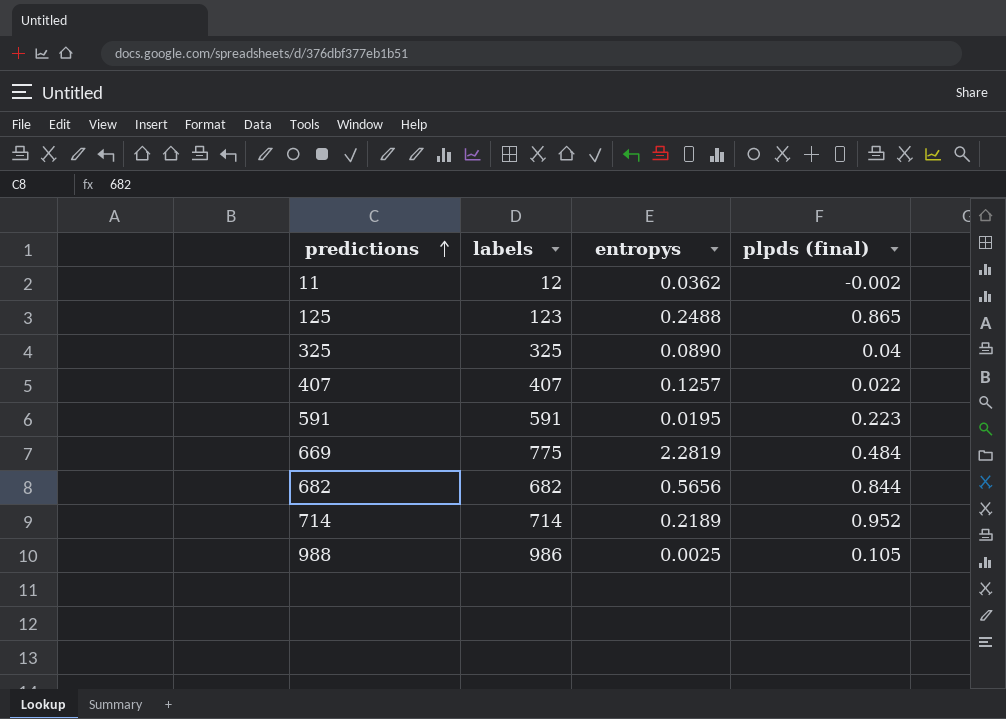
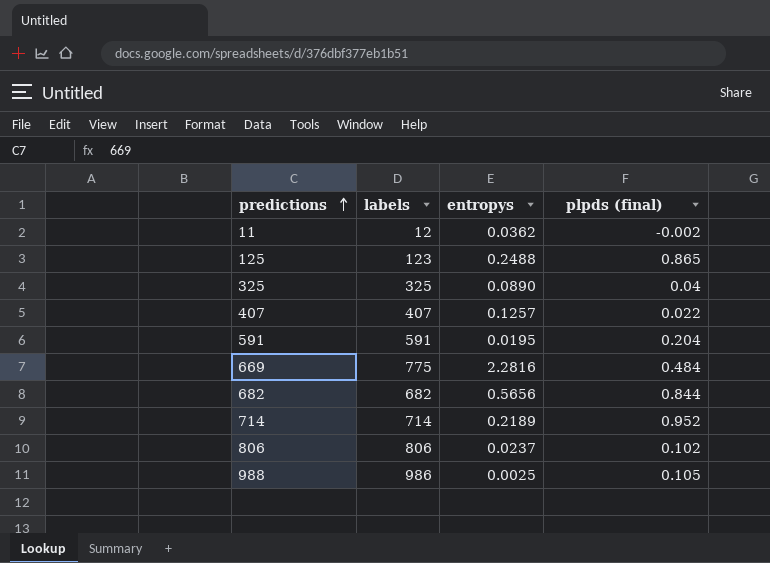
591 | plpds (final): 0.223 -> 0.204
669 | entropys: 2.2819 -> 2.2816
row 806: none -> 806 | 0.0237 | 0.102

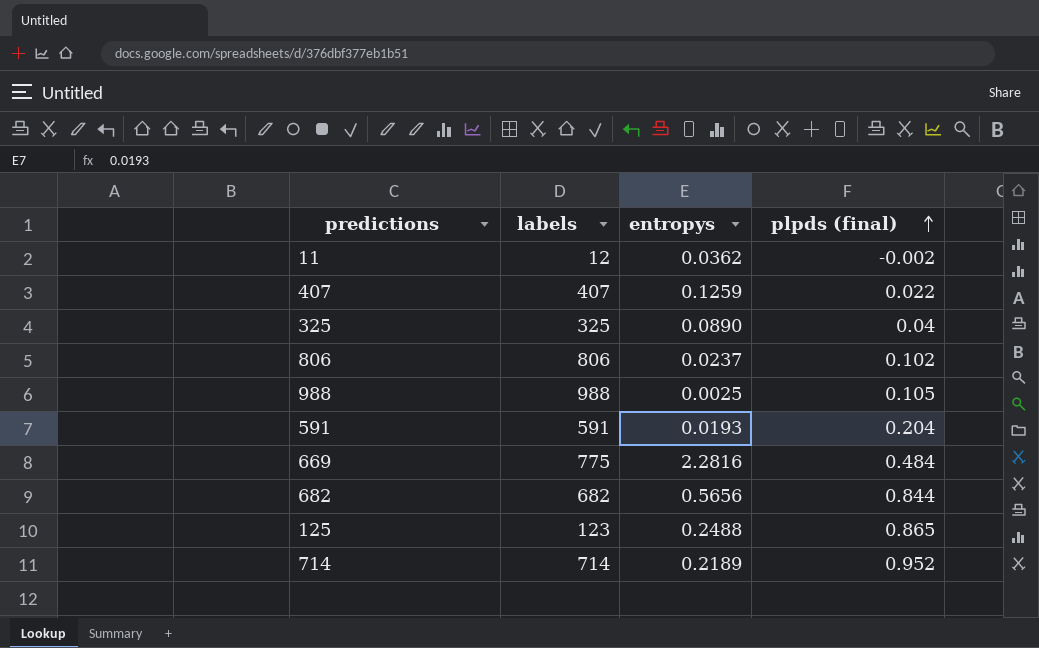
row order: predictions ascending -> plpds (final) ascending
407 | entropys: 0.1257 -> 0.1259
988 | labels: 986 -> 988
591 | entropys: 0.0195 -> 0.0193

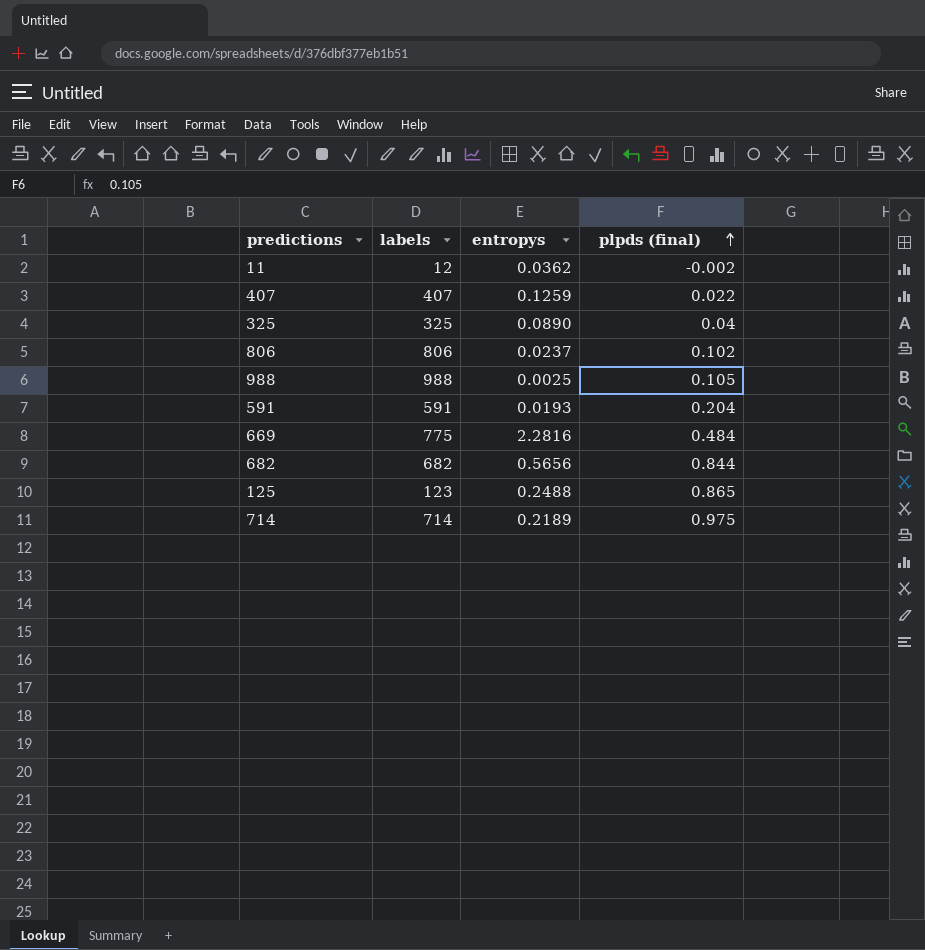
714 | plpds (final): 0.952 -> 0.975

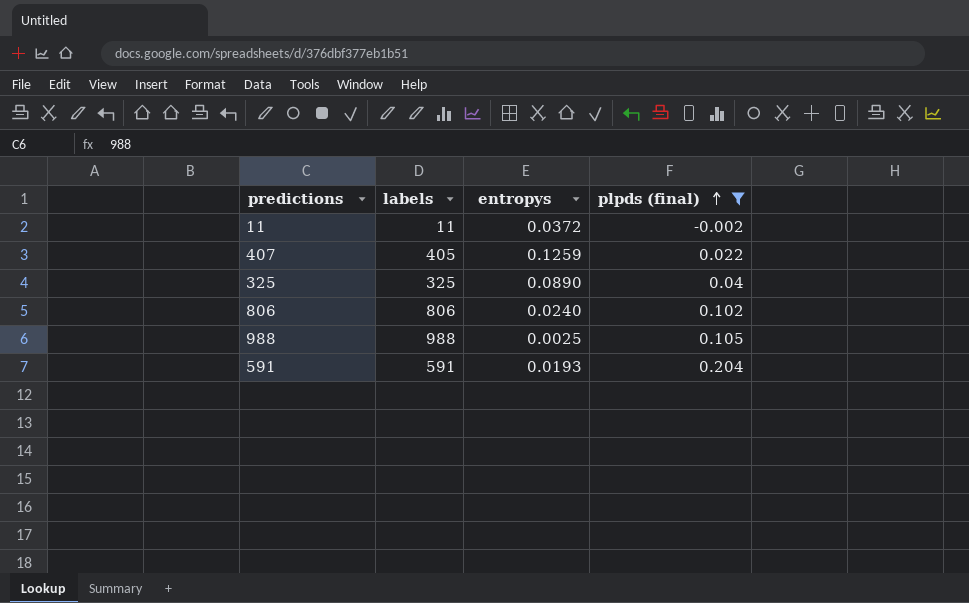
filter: none -> plpds (final) <= 0.204
11 | labels: 12 -> 11
11 | entropys: 0.0362 -> 0.0372
407 | labels: 407 -> 405
806 | entropys: 0.0237 -> 0.0240

